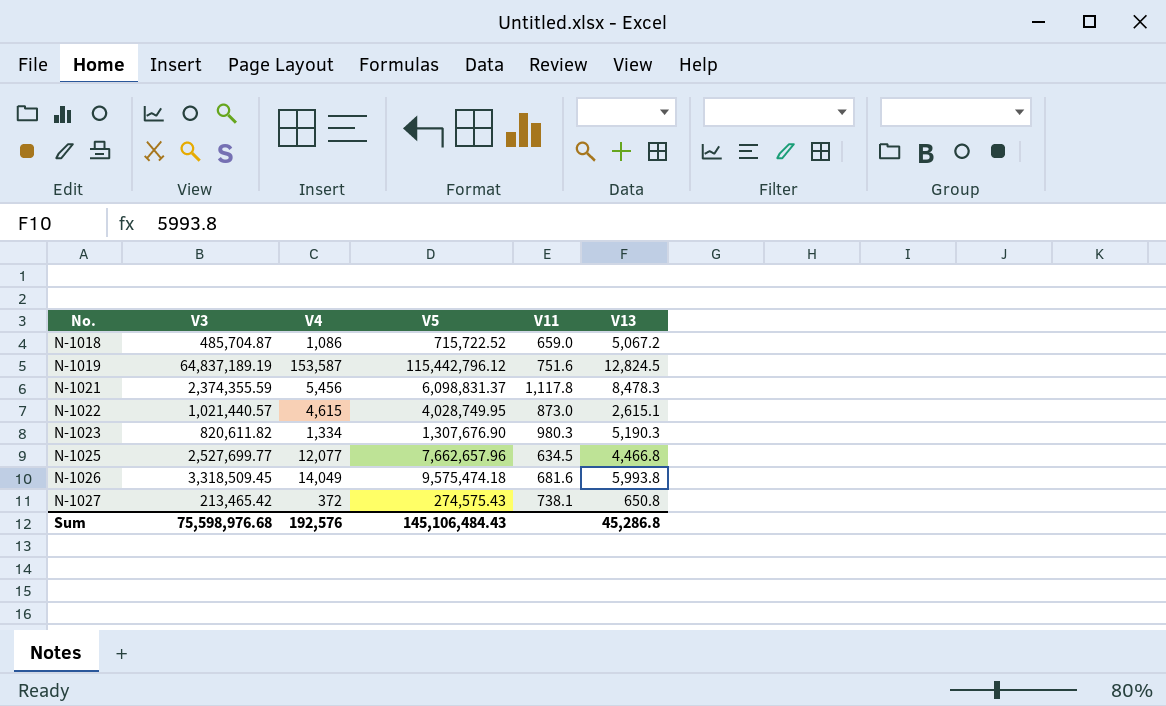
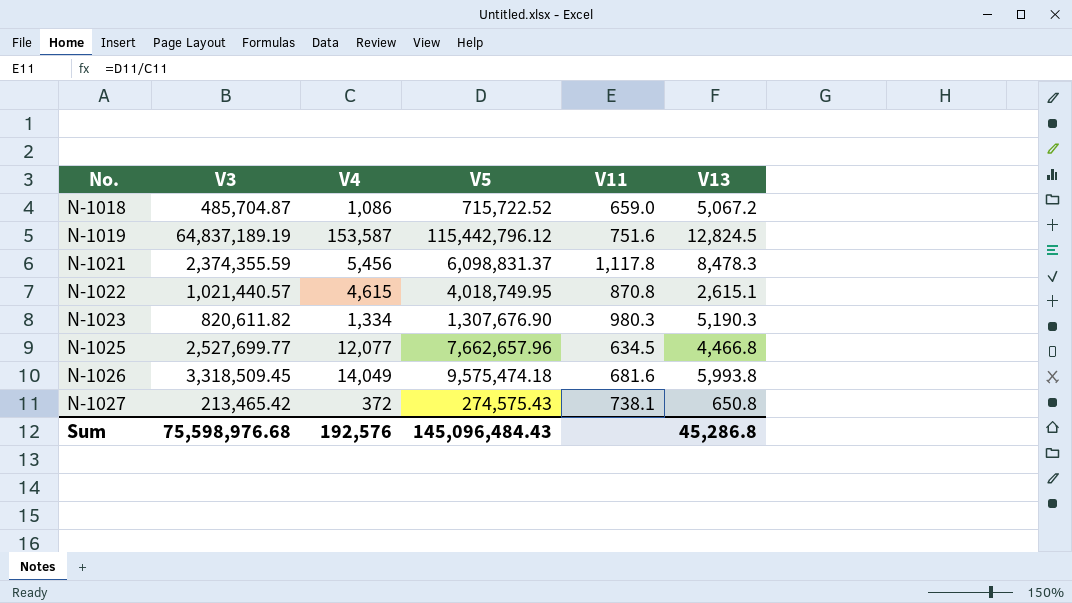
N-1022 | V5: 4,028,749.95 -> 4,018,749.95
N-1022 | V11: 873.0 -> 870.8
Sum | V5: 145,106,484.43 -> 145,096,484.43

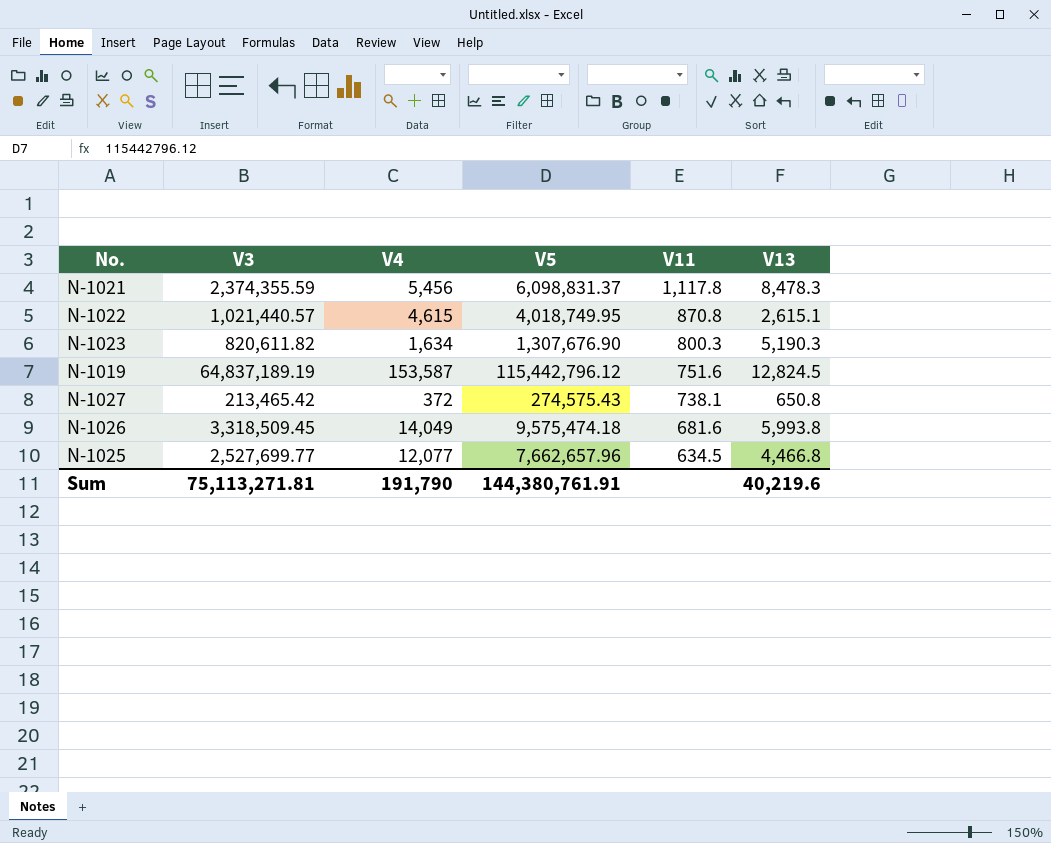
row order: No. ascending -> V11 descending
row N-1018: 485,704.87 | 1,086 | 715,722.52 | 659.0 | 5,067.2 -> none
N-1023 | V4: 1,334 -> 1,634
N-1023 | V11: 980.3 -> 800.3
Sum | V3: 75,598,976.68 -> 75,113,271.81
Sum | V4: 192,576 -> 191,790
Sum | V5: 145,096,484.43 -> 144,380,761.91
Sum | V13: 45,286.8 -> 40,219.6

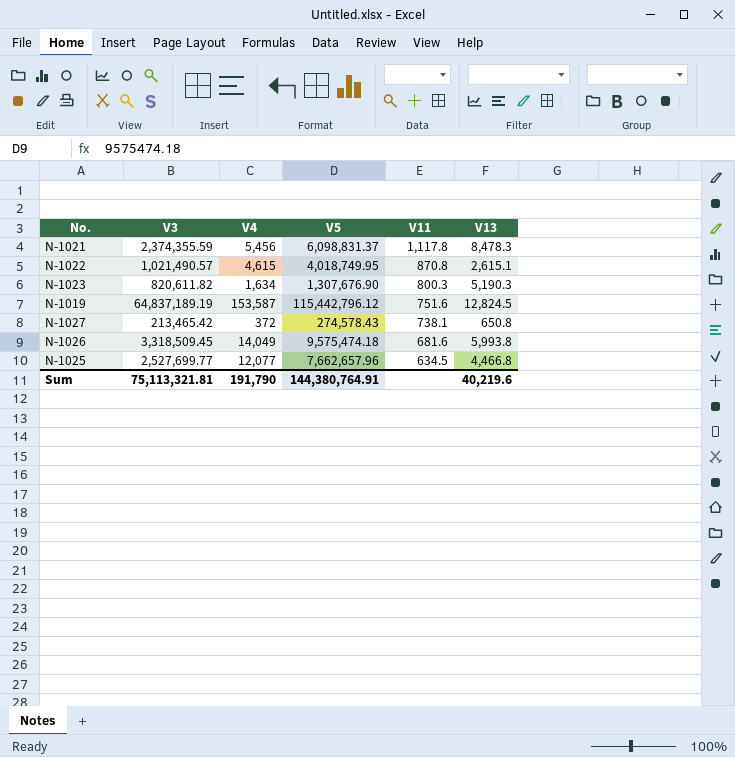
N-1022 | V3: 1,021,440.57 -> 1,021,490.57
N-1027 | V5: 274,575.43 -> 274,578.43
Sum | V3: 75,113,271.81 -> 75,113,321.81
Sum | V5: 144,380,761.91 -> 144,380,764.91

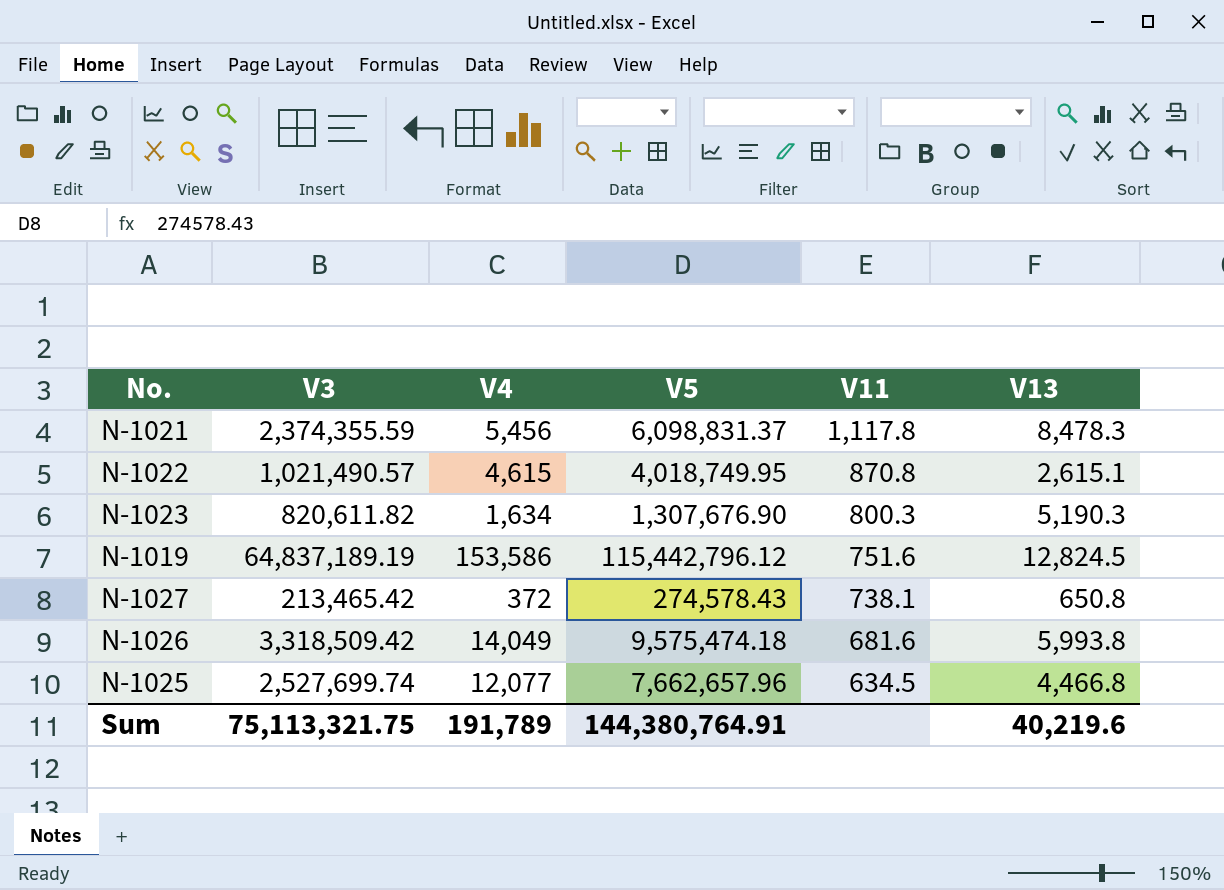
N-1019 | V4: 153,587 -> 153,586
N-1026 | V3: 3,318,509.45 -> 3,318,509.42
N-1025 | V3: 2,527,699.77 -> 2,527,699.74
Sum | V3: 75,113,321.81 -> 75,113,321.75
Sum | V4: 191,790 -> 191,789

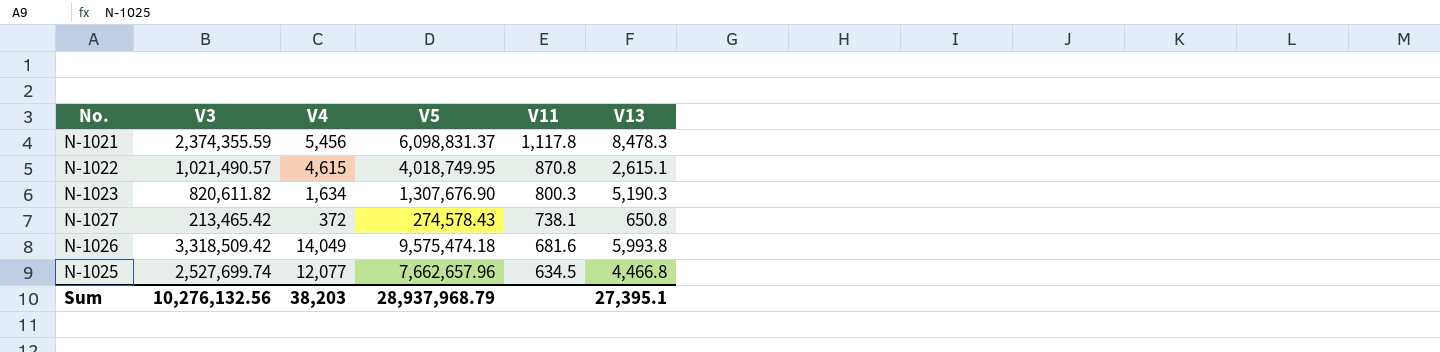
row N-1019: 64,837,189.19 | 153,586 | 115,442,796.12 | 751.6 | 12,824.5 -> none
Sum | V3: 75,113,321.75 -> 10,276,132.56
Sum | V4: 191,789 -> 38,203
Sum | V5: 144,380,764.91 -> 28,937,968.79
Sum | V13: 40,219.6 -> 27,395.1

